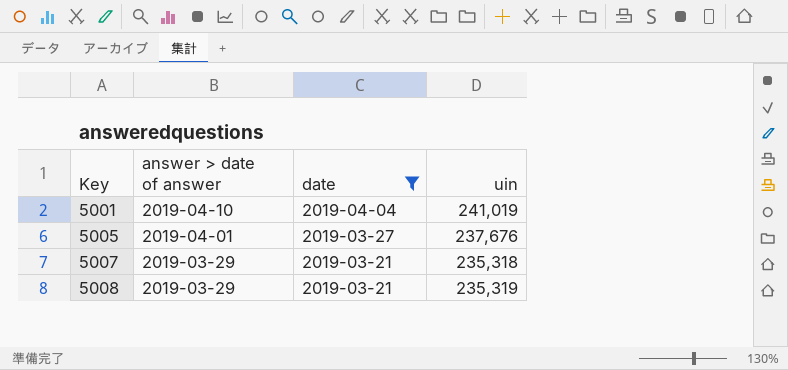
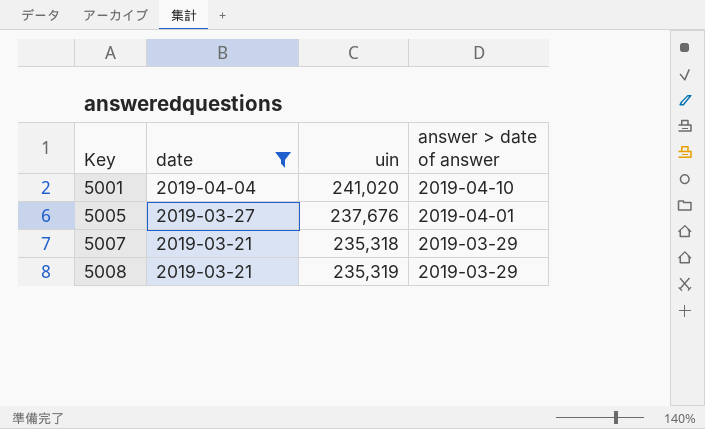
column answer > date of answer | position: 2 -> 4
5001 | uin: 241,019 -> 241,020

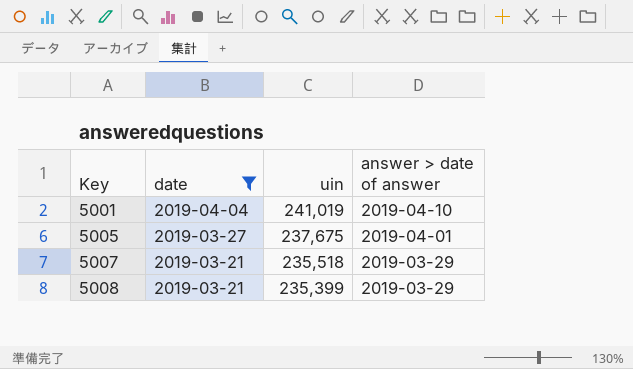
5001 | uin: 241,020 -> 241,019
5005 | uin: 237,676 -> 237,675
5007 | uin: 235,318 -> 235,518
5008 | uin: 235,319 -> 235,399

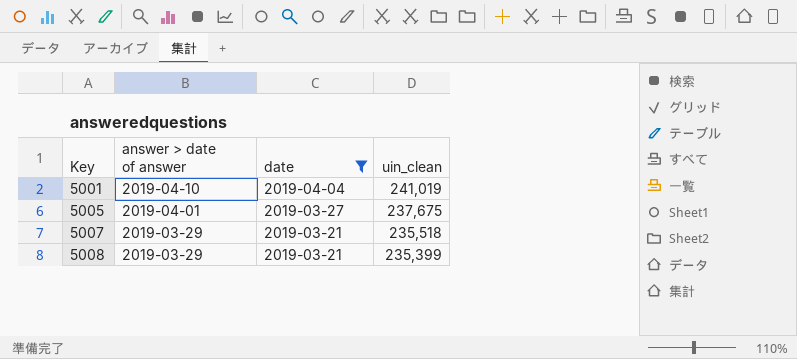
column answer > date of answer | position: 4 -> 2
column name: uin -> uin_clean

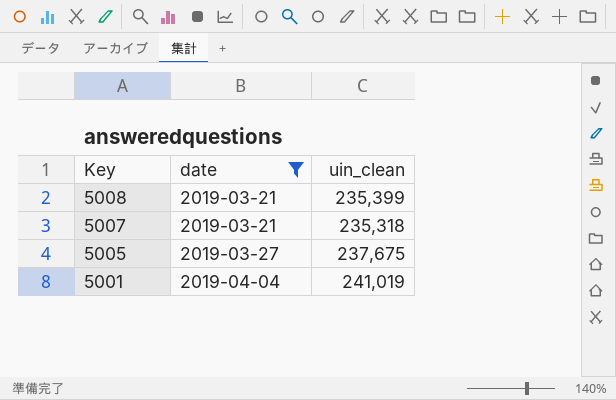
row order: Key ascending -> Key descending
column answer > date of answer | position: 2 -> none
5007 | uin_clean: 235,518 -> 235,318

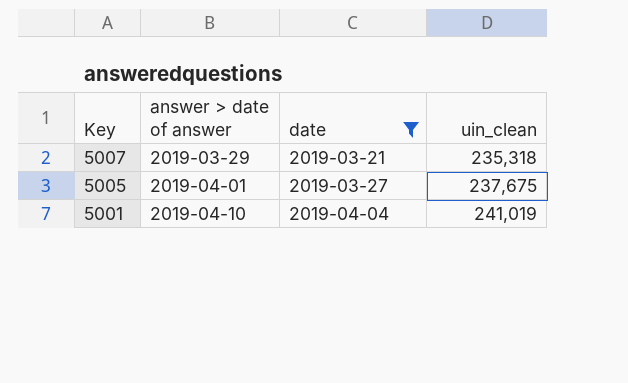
column answer > date of answer | position: none -> 2
row 5008: 2019-03-21 | 235,399 -> none

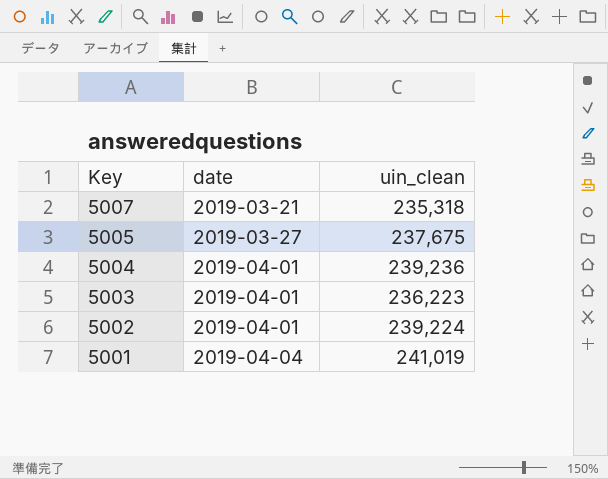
filter: date != 2019-04-01 -> none
column answer > date of answer | position: 2 -> none

